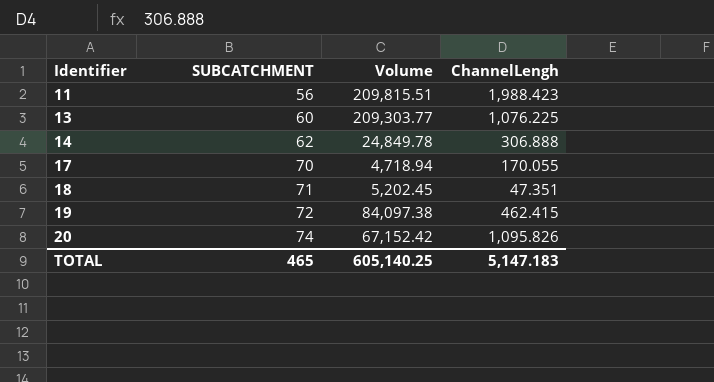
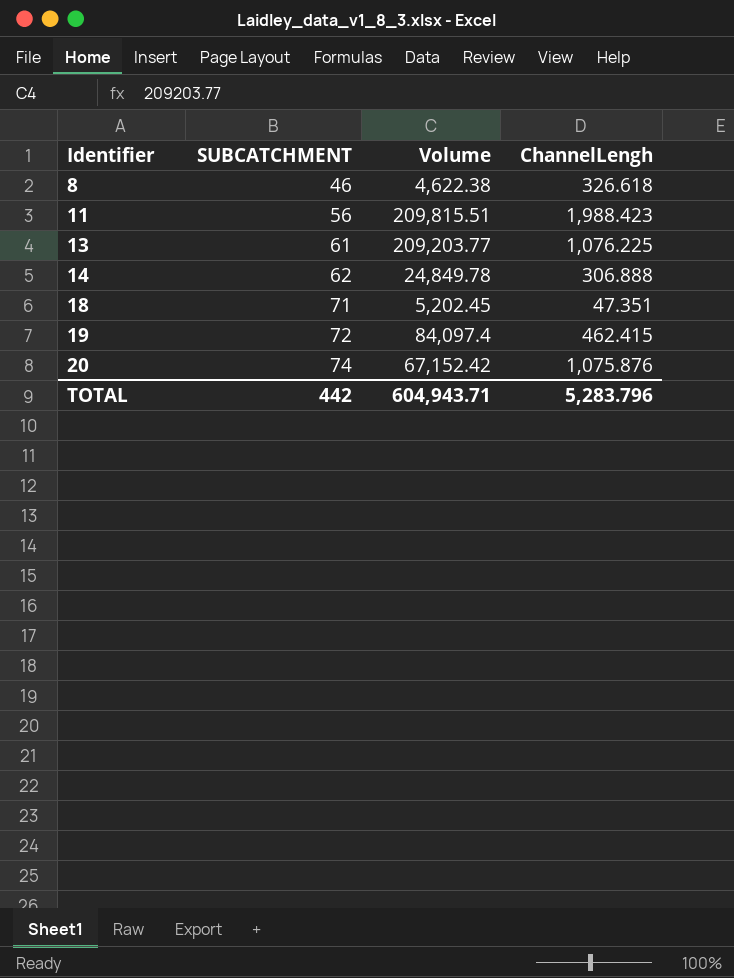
row 17: 70 | 4,718.94 | 170.055 -> none
row 8: none -> 46 | 4,622.38 | 326.618
13 | SUBCATCHMENT: 60 -> 61
13 | Volume: 209,303.77 -> 209,203.77
19 | Volume: 84,097.38 -> 84,097.4
20 | ChannelLengh: 1,095.826 -> 1,075.876
TOTAL | SUBCATCHMENT: 465 -> 442
TOTAL | Volume: 605,140.25 -> 604,943.71
TOTAL | ChannelLengh: 5,147.183 -> 5,283.796

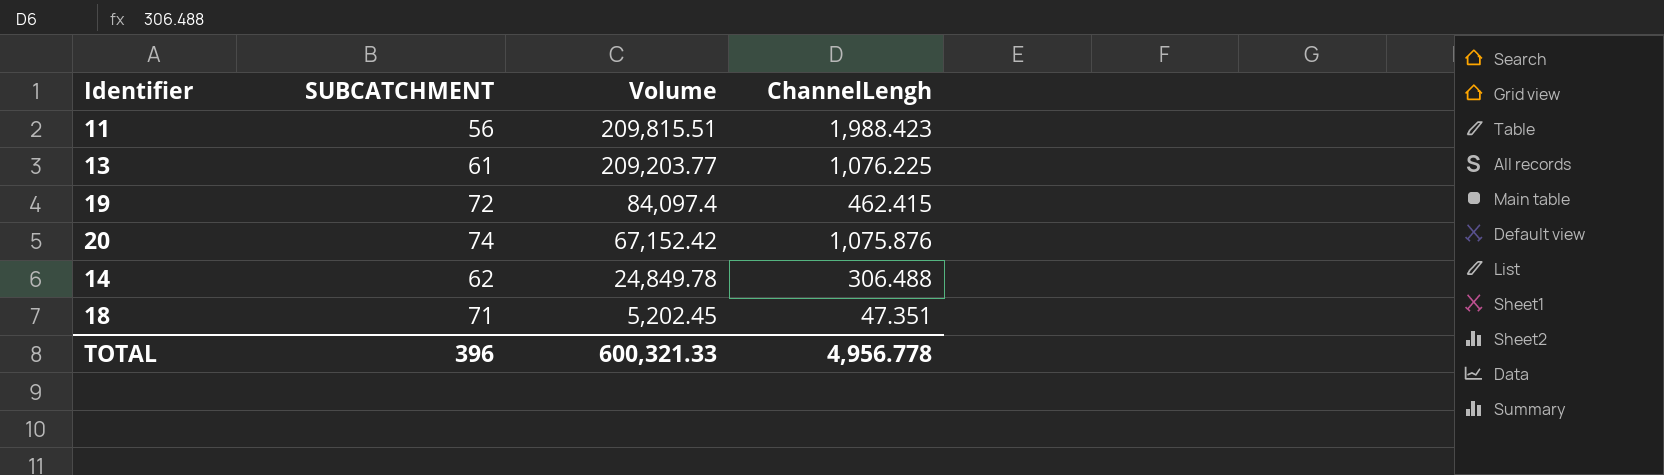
row order: Identifier ascending -> Volume descending
row 8: 46 | 4,622.38 | 326.618 -> none
14 | ChannelLengh: 306.888 -> 306.488
TOTAL | SUBCATCHMENT: 442 -> 396
TOTAL | Volume: 604,943.71 -> 600,321.33
TOTAL | ChannelLengh: 5,283.796 -> 4,956.778

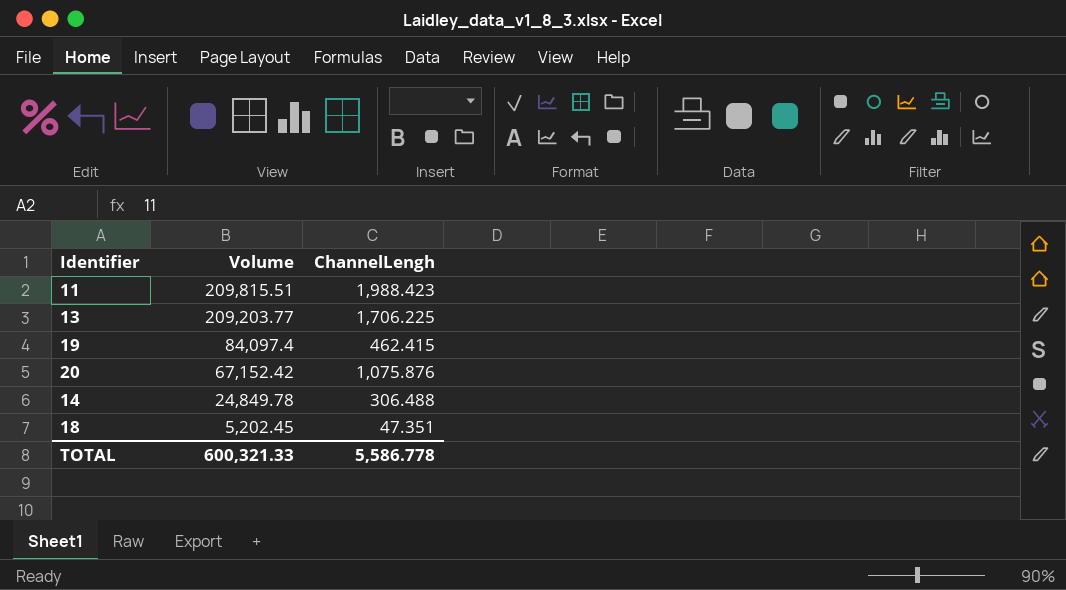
column SUBCATCHMENT | position: 2 -> none
13 | ChannelLengh: 1,076.225 -> 1,706.225
TOTAL | ChannelLengh: 4,956.778 -> 5,586.778

